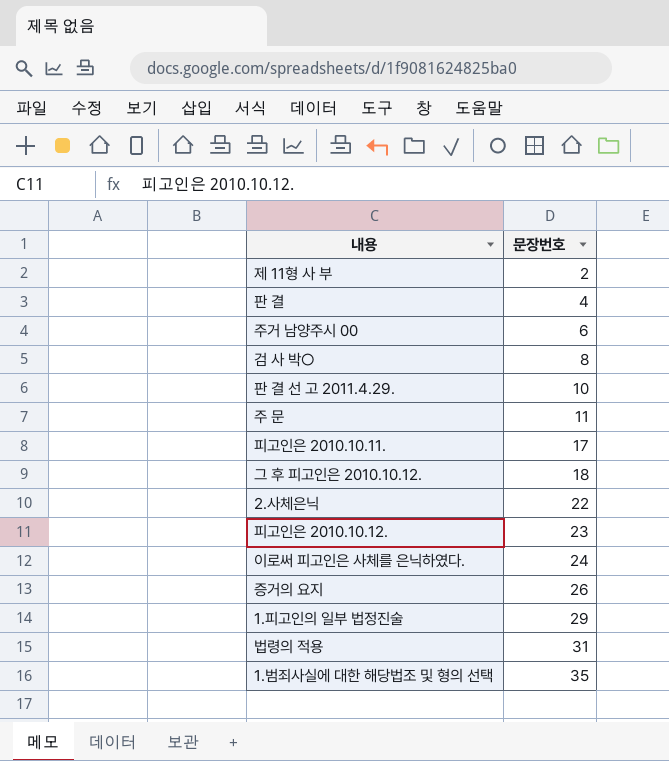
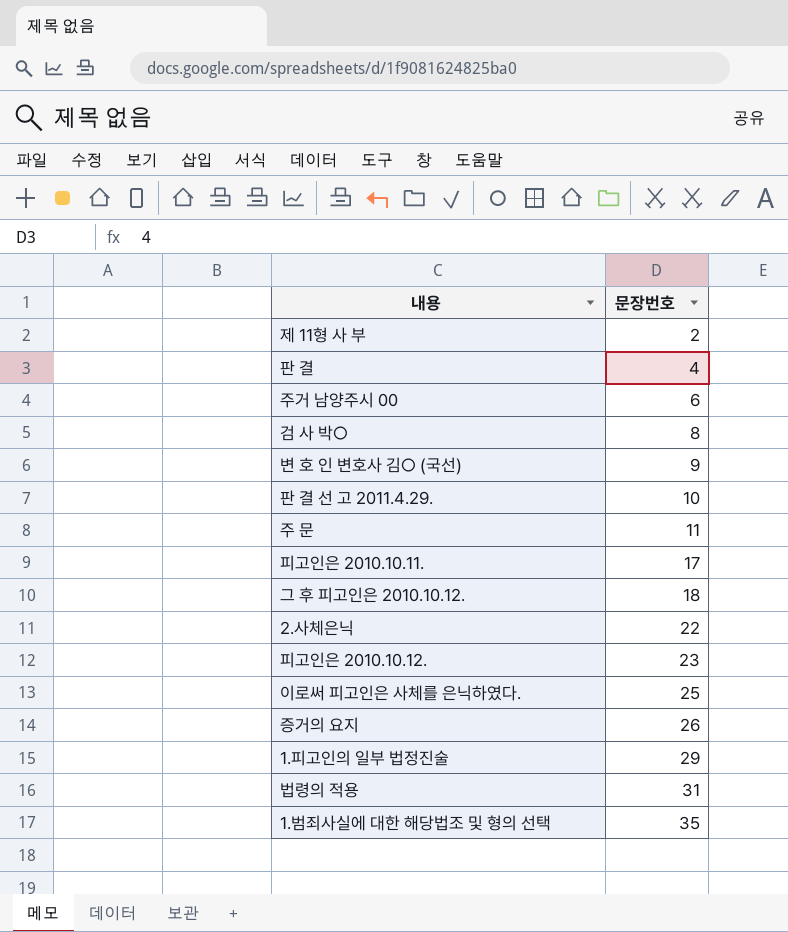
row 변 호 인 변호사 김○ (국선): none -> 9
이로써 피고인은 사체를 은닉하였다. | 문장번호: 24 -> 25

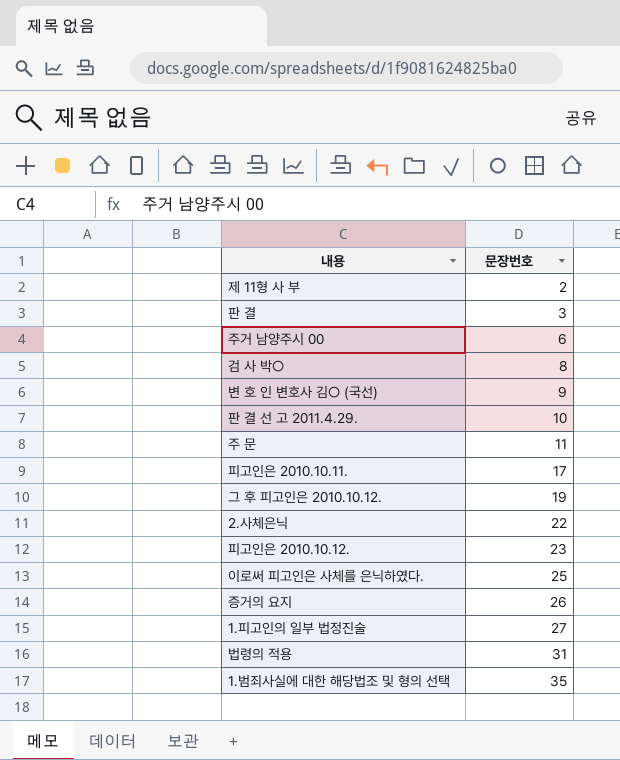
판 결 | 문장번호: 4 -> 3
그 후 피고인은 2010.10.12. | 문장번호: 18 -> 19
1.피고인의 일부 법정진술 | 문장번호: 29 -> 27

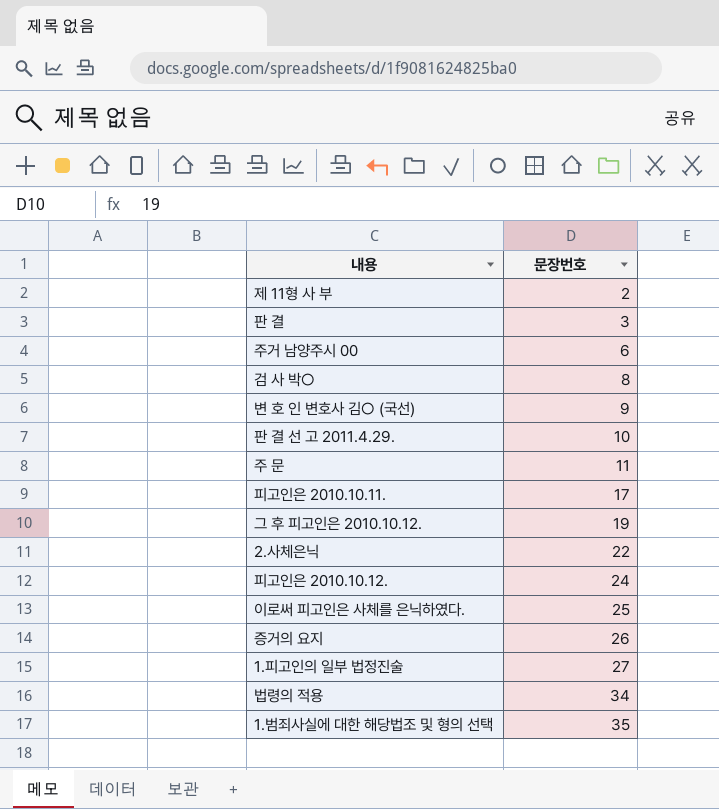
피고인은 2010.10.12. | 문장번호: 23 -> 24
법령의 적용 | 문장번호: 31 -> 34

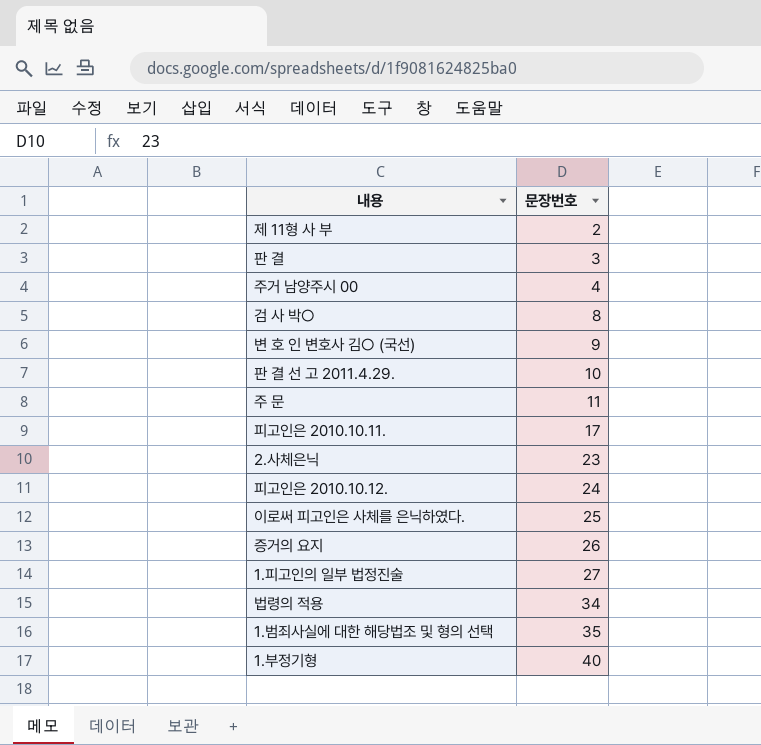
row 그 후 피고인은 2010.10.12.: 19 -> none
주거 남양주시 00 | 문장번호: 6 -> 4
2.사체은닉 | 문장번호: 22 -> 23
row 1.부정기형: none -> 40

